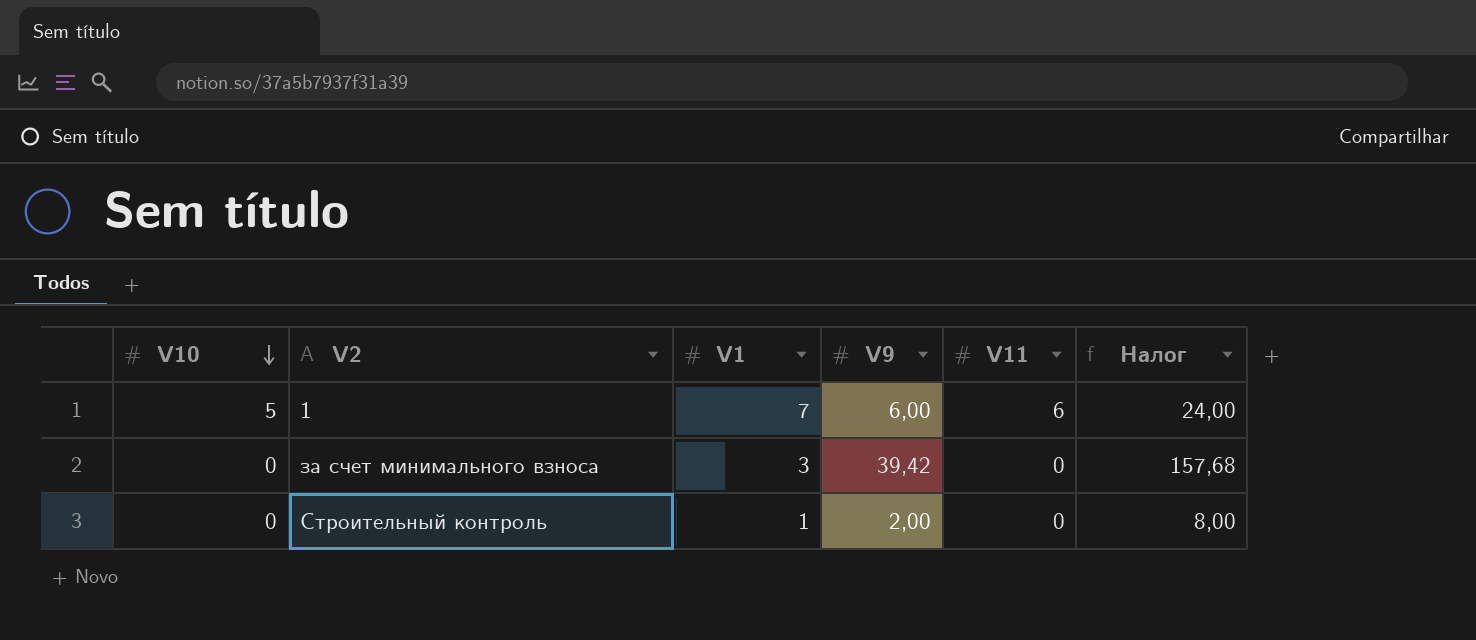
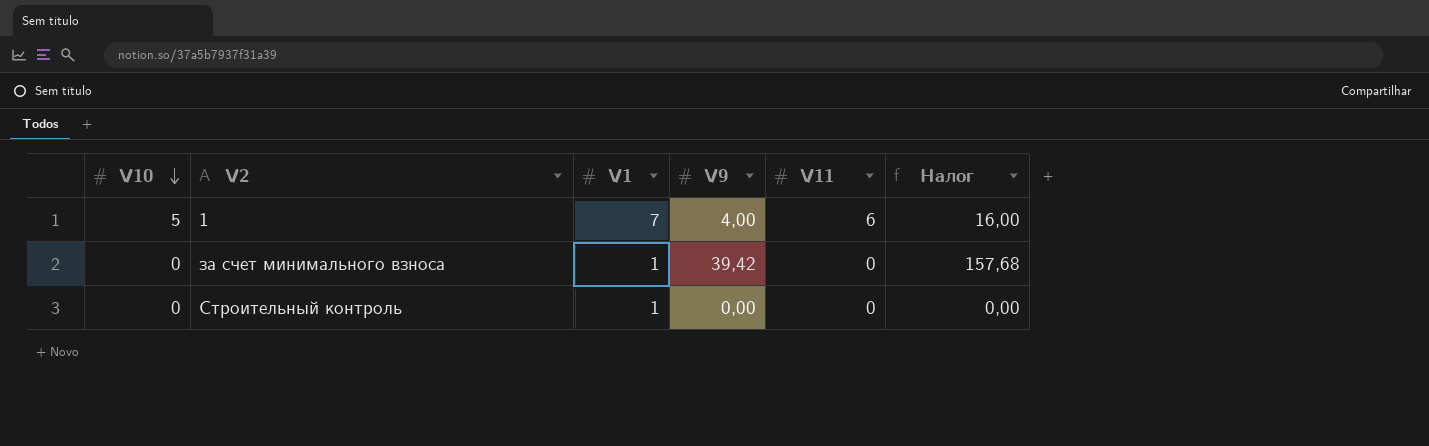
1 | V9: 6,00 -> 4,00
1 | Налог: 24,00 -> 16,00
за счет минимального взноса | V1: 3 -> 1
Строительный контроль | V9: 2,00 -> 0,00
Строительный контроль | Налог: 8,00 -> 0,00

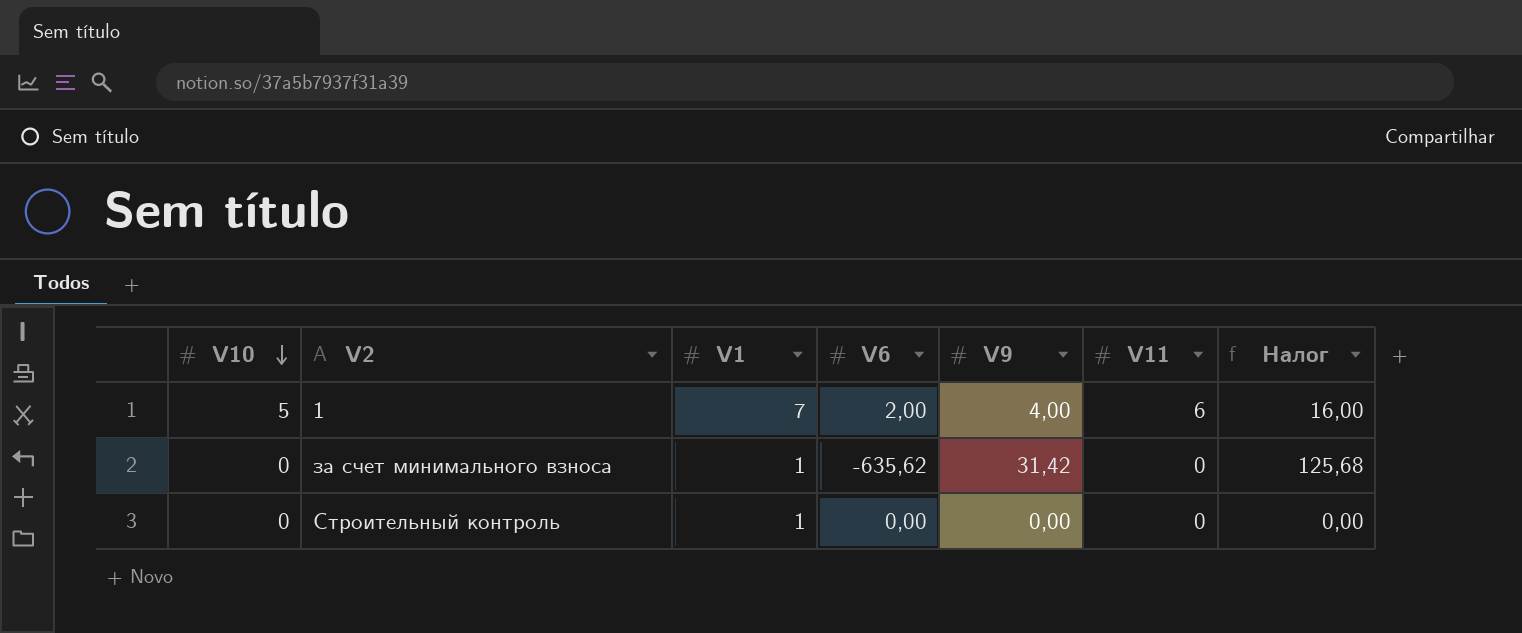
column V6 | position: none -> 4
за счет минимального взноса | V9: 39,42 -> 31,42
за счет минимального взноса | Налог: 157,68 -> 125,68

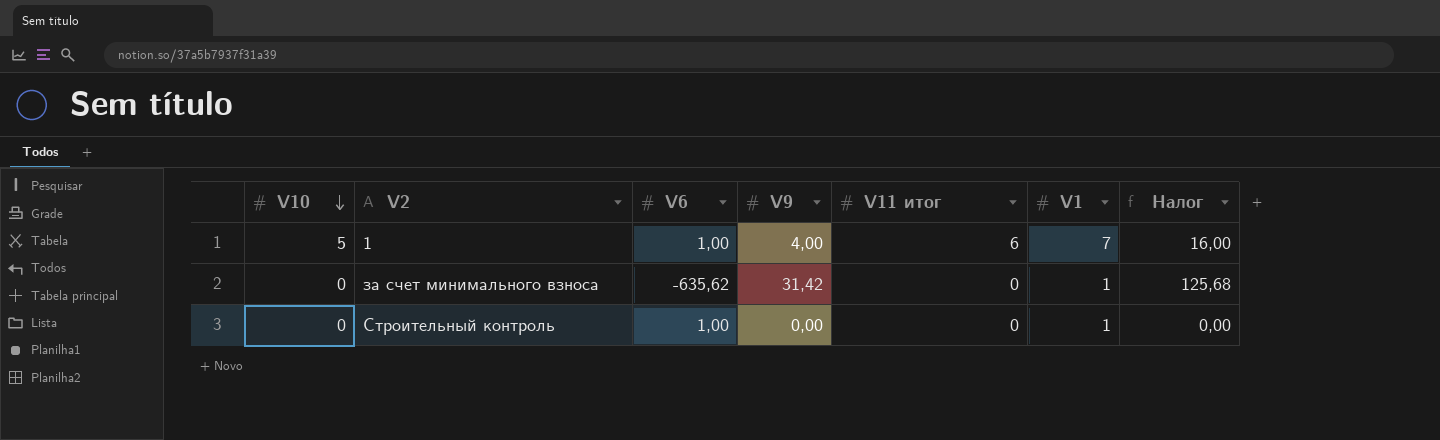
column name: V11 -> V11 итог
column V1 | position: 3 -> 6
1 | V6: 2,00 -> 1,00
Строительный контроль | V6: 0,00 -> 1,00

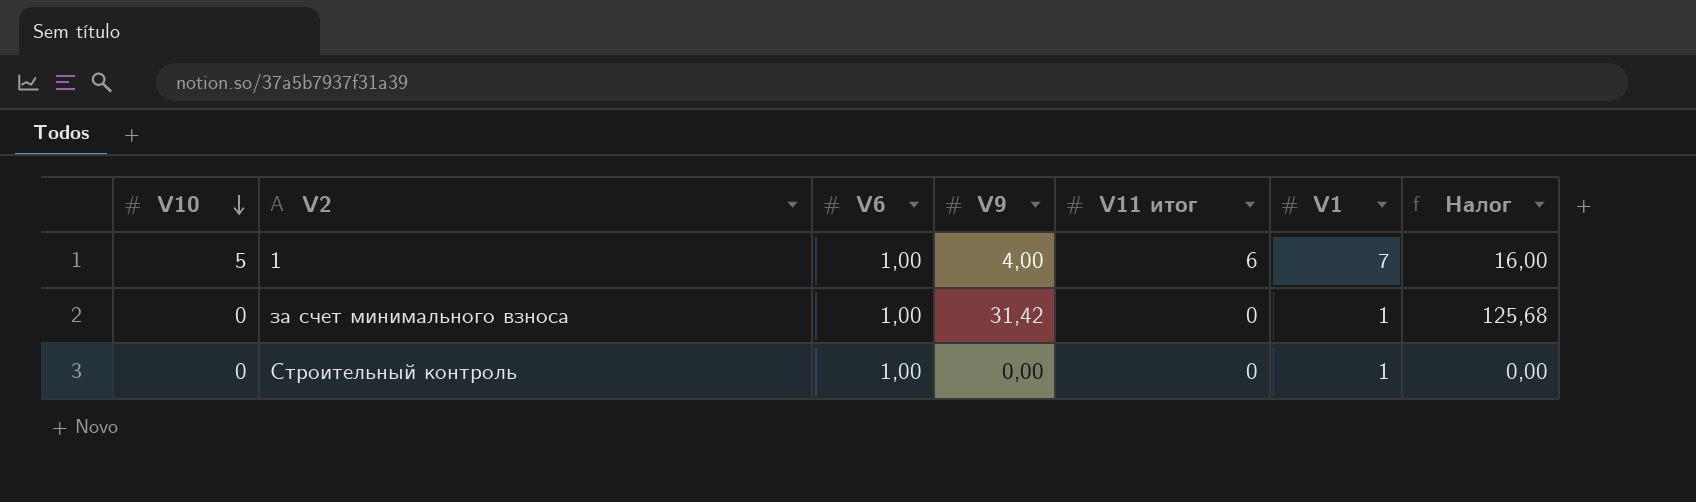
за счет минимального взноса | V6: -635,62 -> 1,00

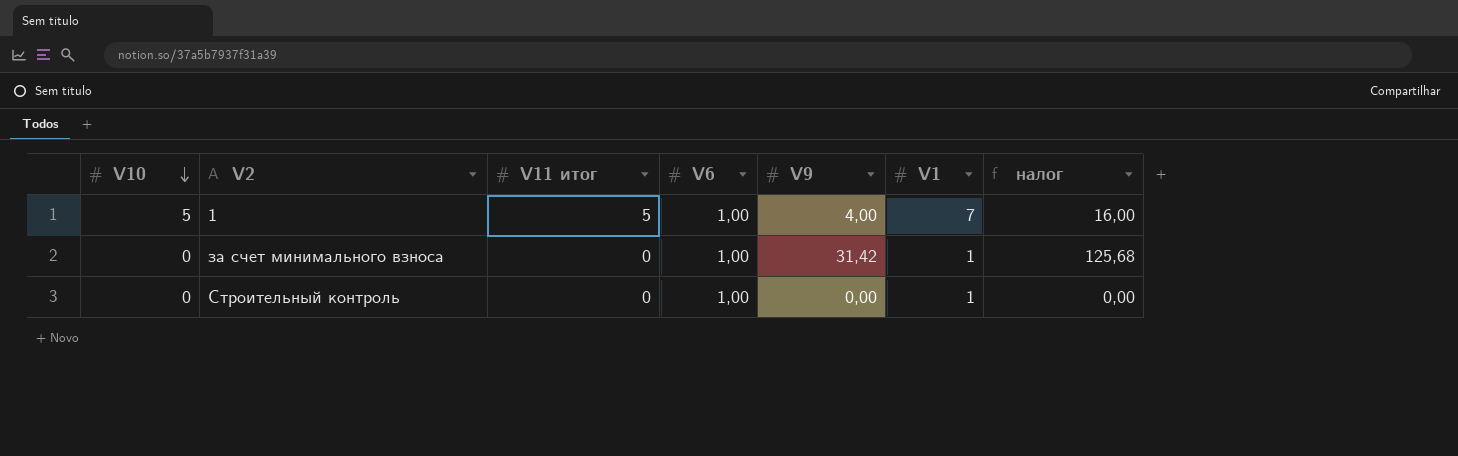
column V11 итог | position: 5 -> 3
column name: Налог -> налог
1 | V11 итог: 6 -> 5

